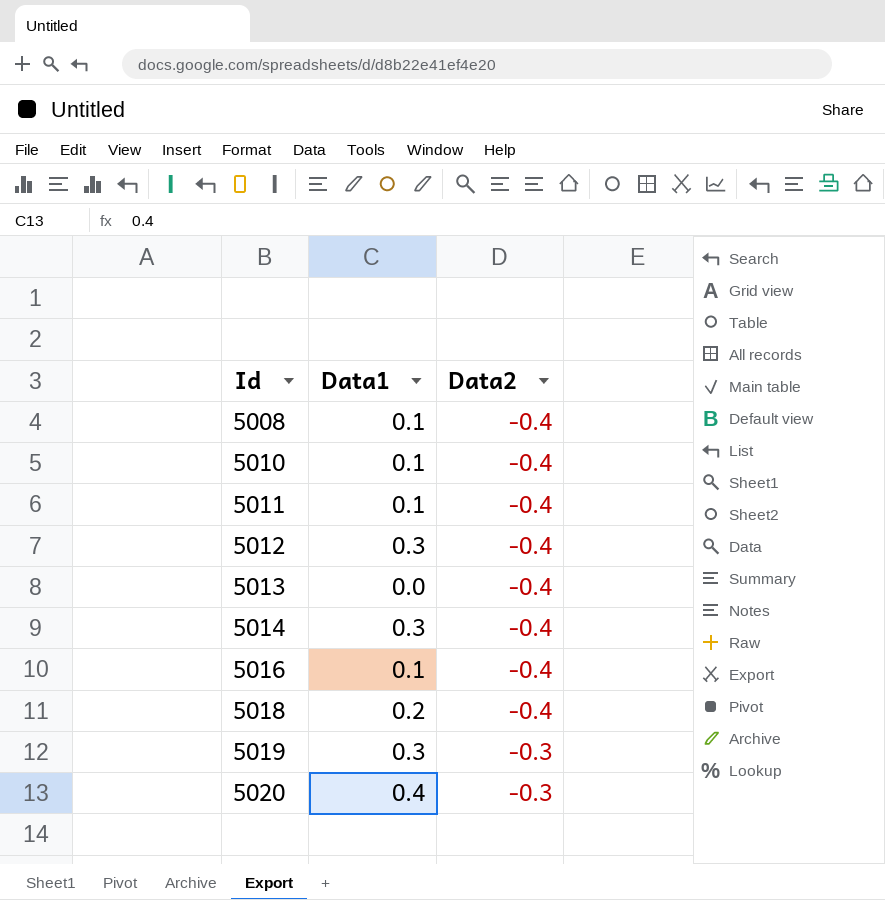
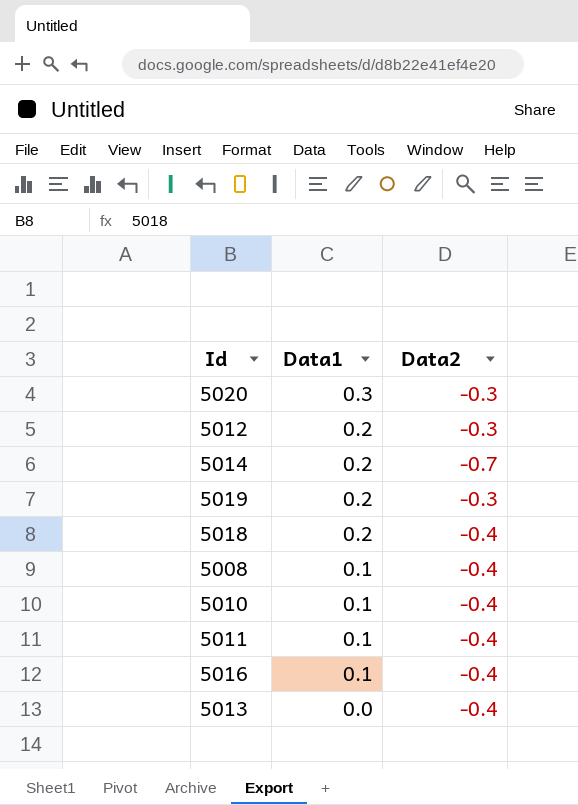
row order: Id ascending -> Data1 descending
5020 | Data1: 0.4 -> 0.3
5012 | Data1: 0.3 -> 0.2
5012 | Data2: -0.4 -> -0.3
5014 | Data1: 0.3 -> 0.2
5014 | Data2: -0.4 -> -0.7
5019 | Data1: 0.3 -> 0.2

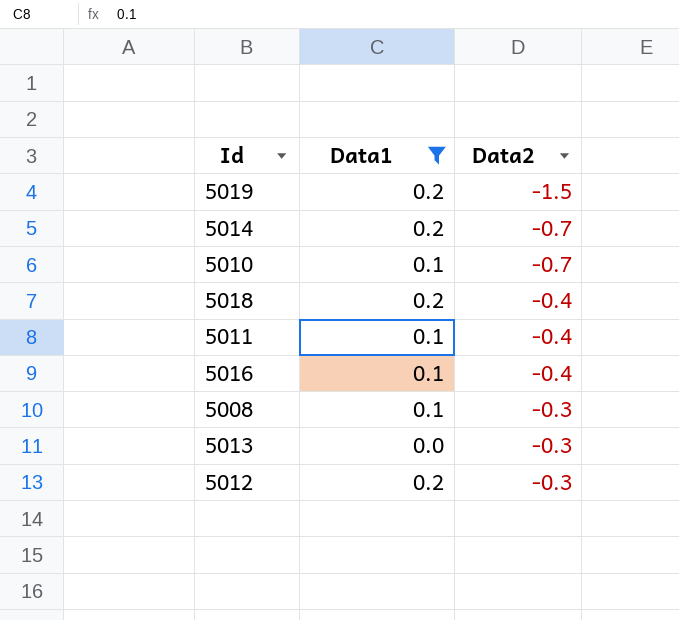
filter: none -> Data1 != 0.3
row order: Data1 descending -> Data2 ascending
5019 | Data2: -0.3 -> -1.5
5010 | Data2: -0.4 -> -0.7
5008 | Data2: -0.4 -> -0.3
5013 | Data2: -0.4 -> -0.3

